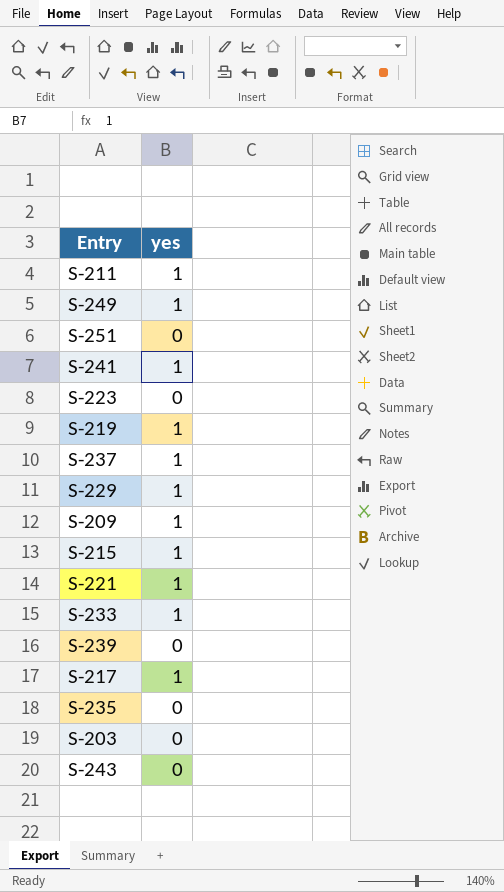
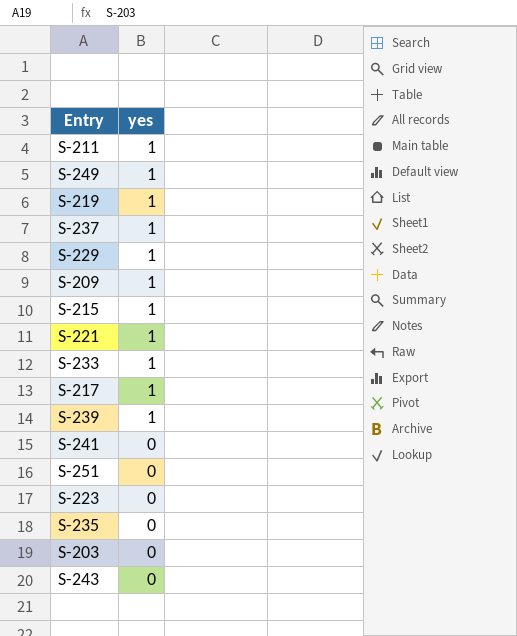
row order: none -> yes descending
S-239 | yes: 0 -> 1
S-241 | yes: 1 -> 0

